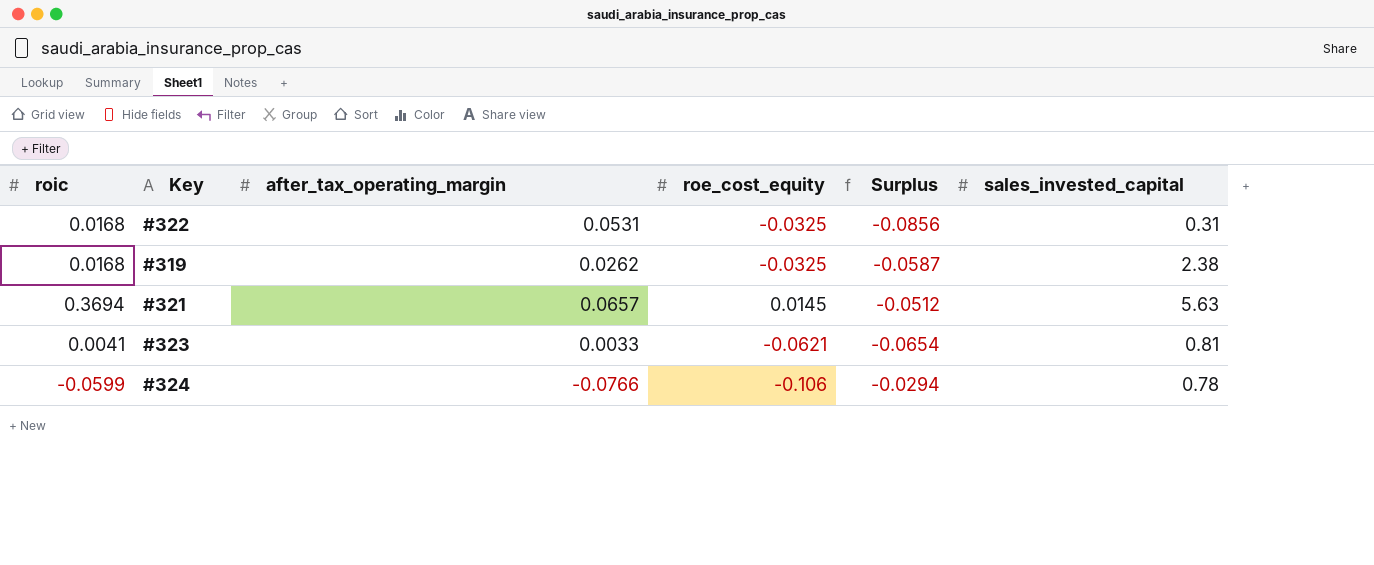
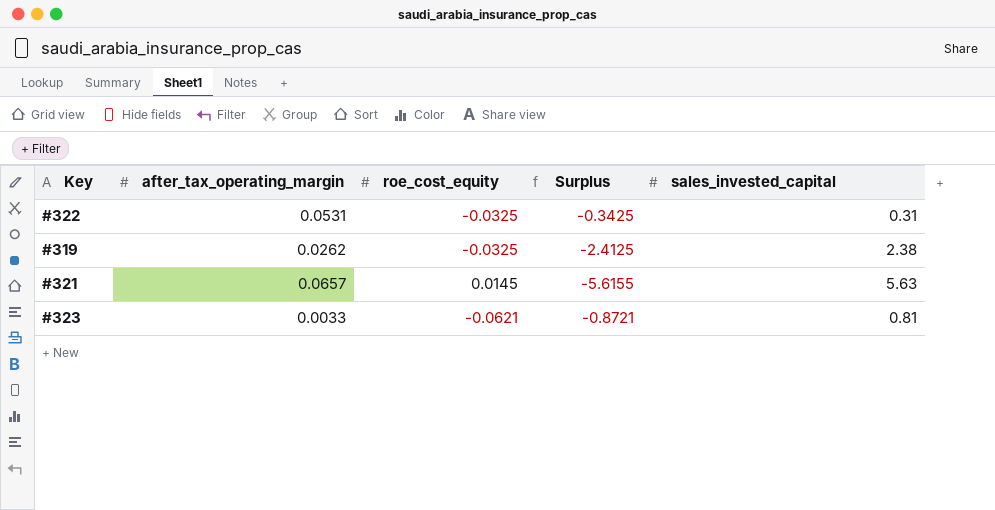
column roic | position: 1 -> none
column Surplus | formula: [roe_cost_equity] - [after_tax_operating_margin] -> [roe_cost_equity] - [sales_invested_capital]
row #324: -0.0599 | -0.0766 | -0.106 | -0.0294 | 0.78 -> none

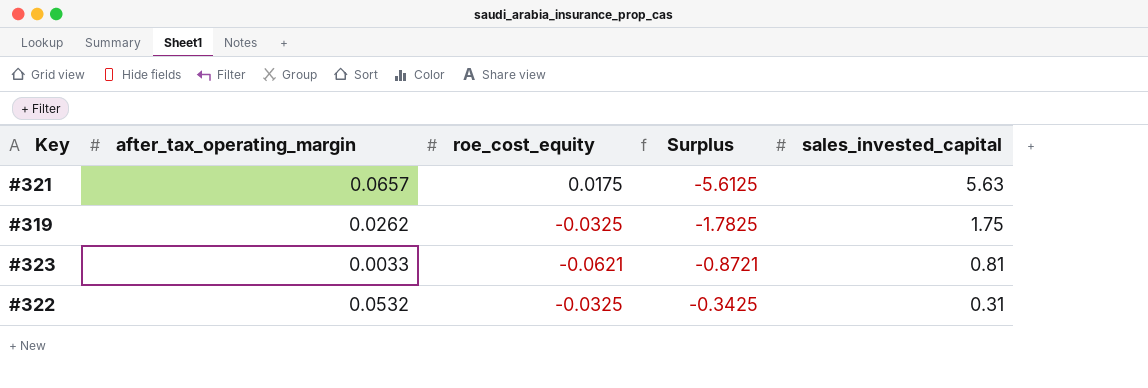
row order: none -> Surplus ascending
#321 | roe_cost_equity: 0.0145 -> 0.0175
#321 | Surplus: -5.6155 -> -5.6125
#319 | Surplus: -2.4125 -> -1.7825
#319 | sales_invested_capital: 2.38 -> 1.75
#322 | after_tax_operating_margin: 0.0531 -> 0.0532

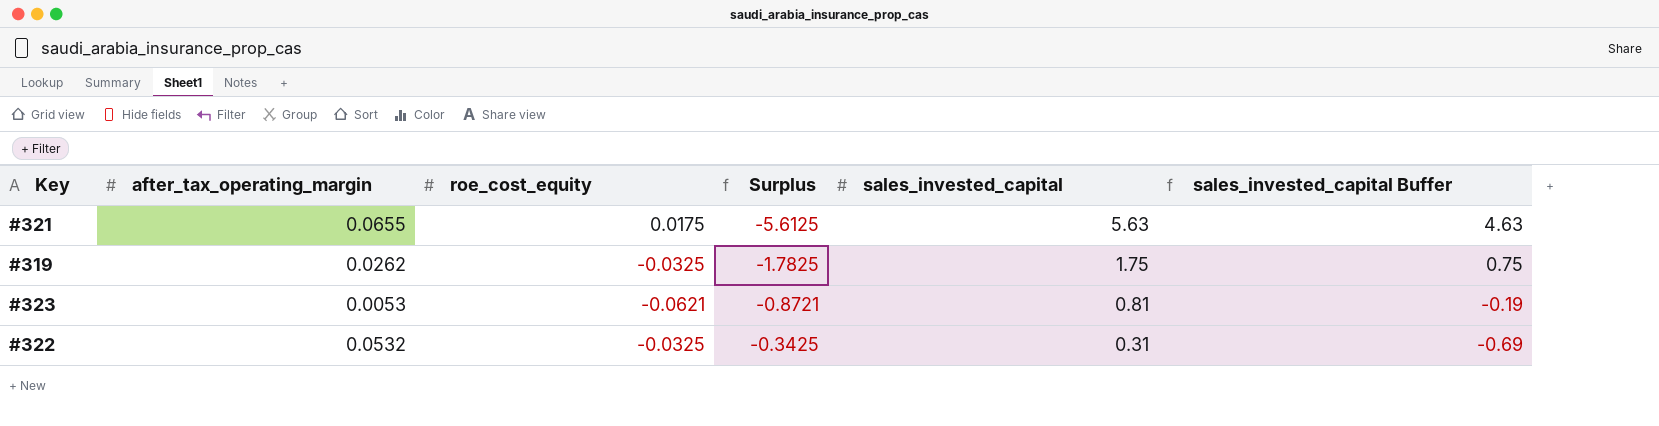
column sales_invested_capital Buffer | formula: none -> [sales_invested_capital] - 1
#321 | after_tax_operating_margin: 0.0657 -> 0.0655
#323 | after_tax_operating_margin: 0.0033 -> 0.0053

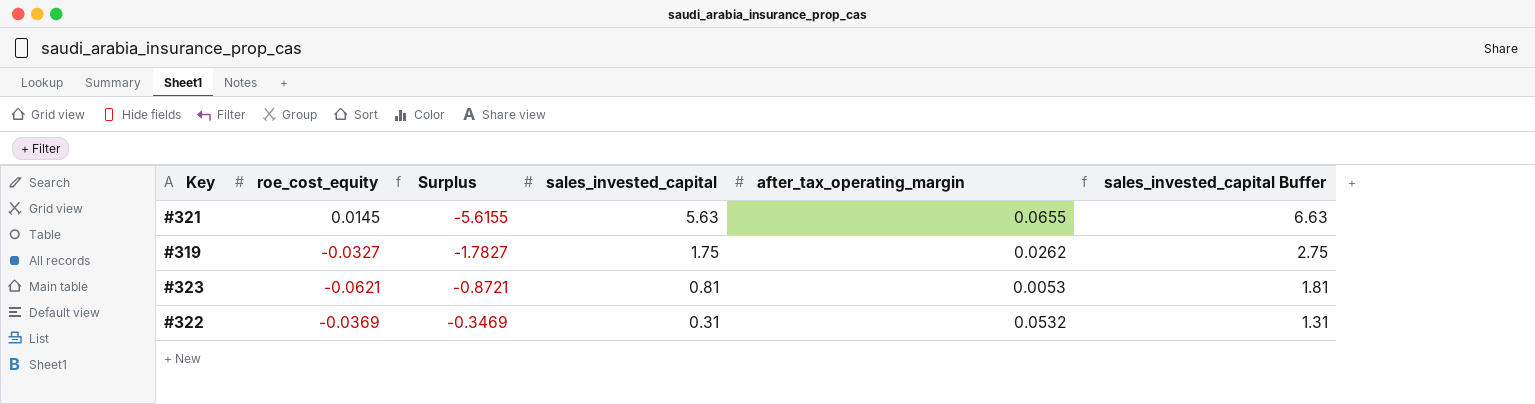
column after_tax_operating_margin | position: 2 -> 5
column sales_invested_capital Buffer | formula: [sales_invested_capital] - 1 -> [sales_invested_capital] + 1
#321 | roe_cost_equity: 0.0175 -> 0.0145
#321 | Surplus: -5.6125 -> -5.6155
#319 | roe_cost_equity: -0.0325 -> -0.0327
#319 | Surplus: -1.7825 -> -1.7827
#322 | roe_cost_equity: -0.0325 -> -0.0369
#322 | Surplus: -0.3425 -> -0.3469

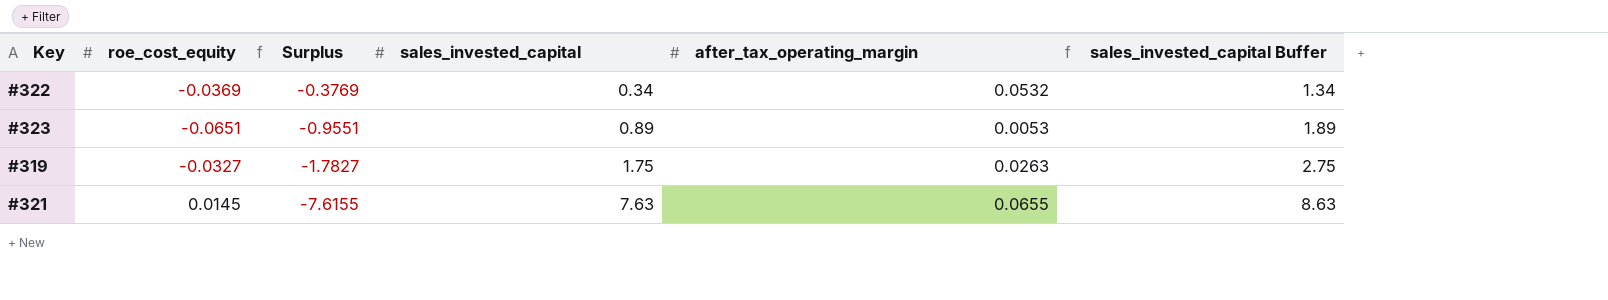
row order: Surplus ascending -> Surplus descending
#322 | Surplus: -0.3469 -> -0.3769
#322 | sales_invested_capital: 0.31 -> 0.34
#322 | sales_invested_capital Buffer: 1.31 -> 1.34
#323 | roe_cost_equity: -0.0621 -> -0.0651
#323 | Surplus: -0.8721 -> -0.9551
#323 | sales_invested_capital: 0.81 -> 0.89
#323 | sales_invested_capital Buffer: 1.81 -> 1.89
#319 | after_tax_operating_margin: 0.0262 -> 0.0263
#321 | Surplus: -5.6155 -> -7.6155
#321 | sales_invested_capital: 5.63 -> 7.63
#321 | sales_invested_capital Buffer: 6.63 -> 8.63

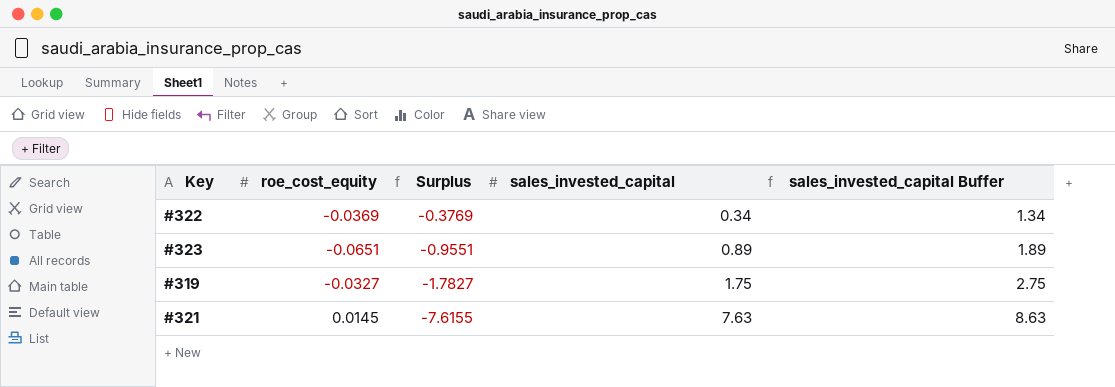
column after_tax_operating_margin | position: 5 -> none

